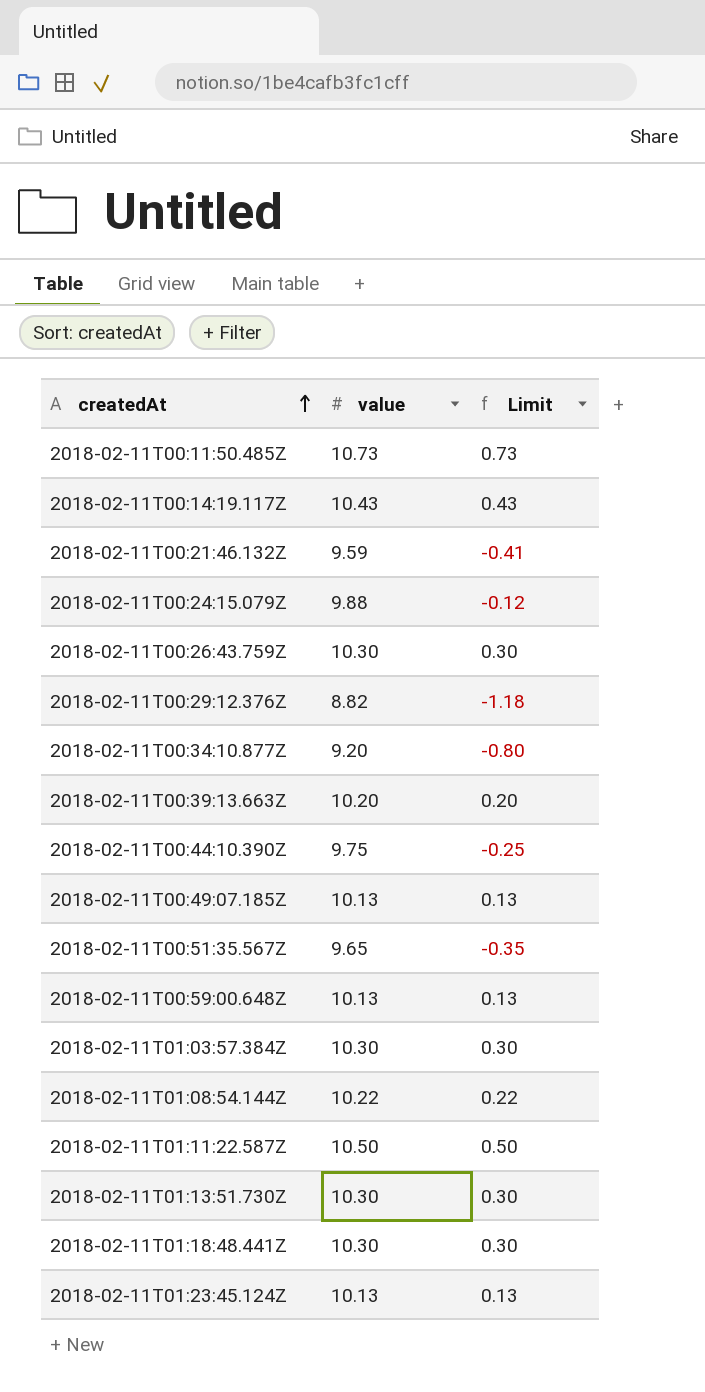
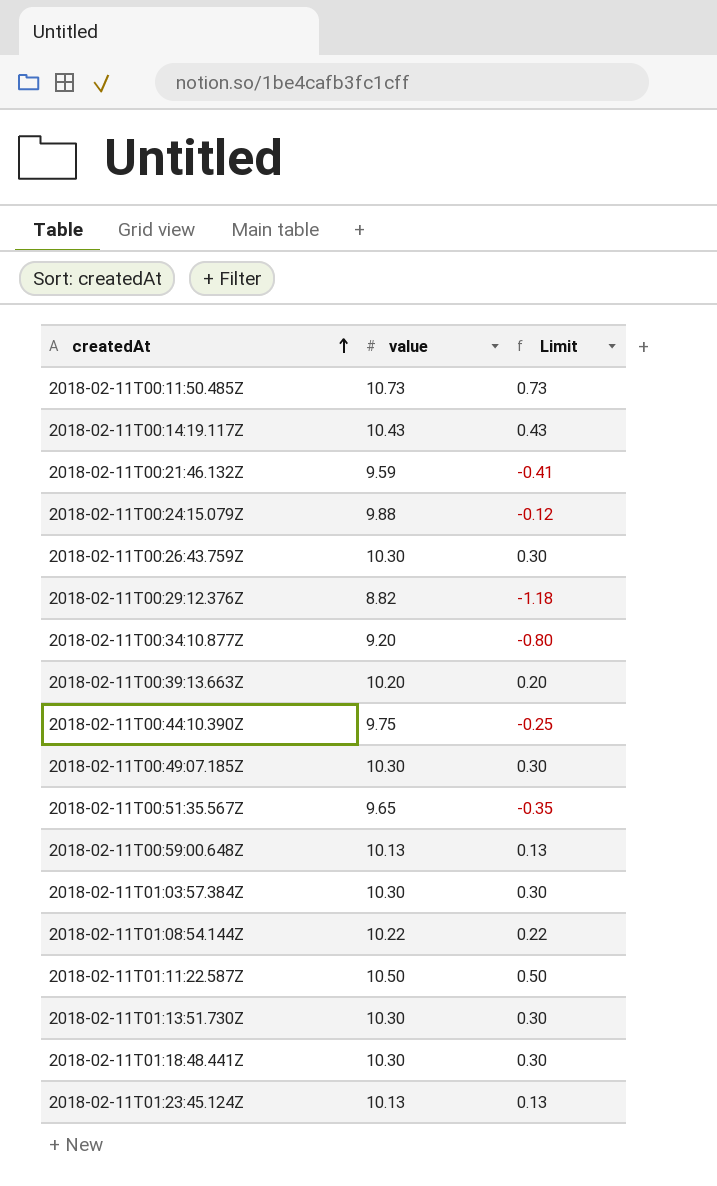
2018-02-11T00:49:07.185Z | value: 10.13 -> 10.30
2018-02-11T00:49:07.185Z | Limit: 0.13 -> 0.30

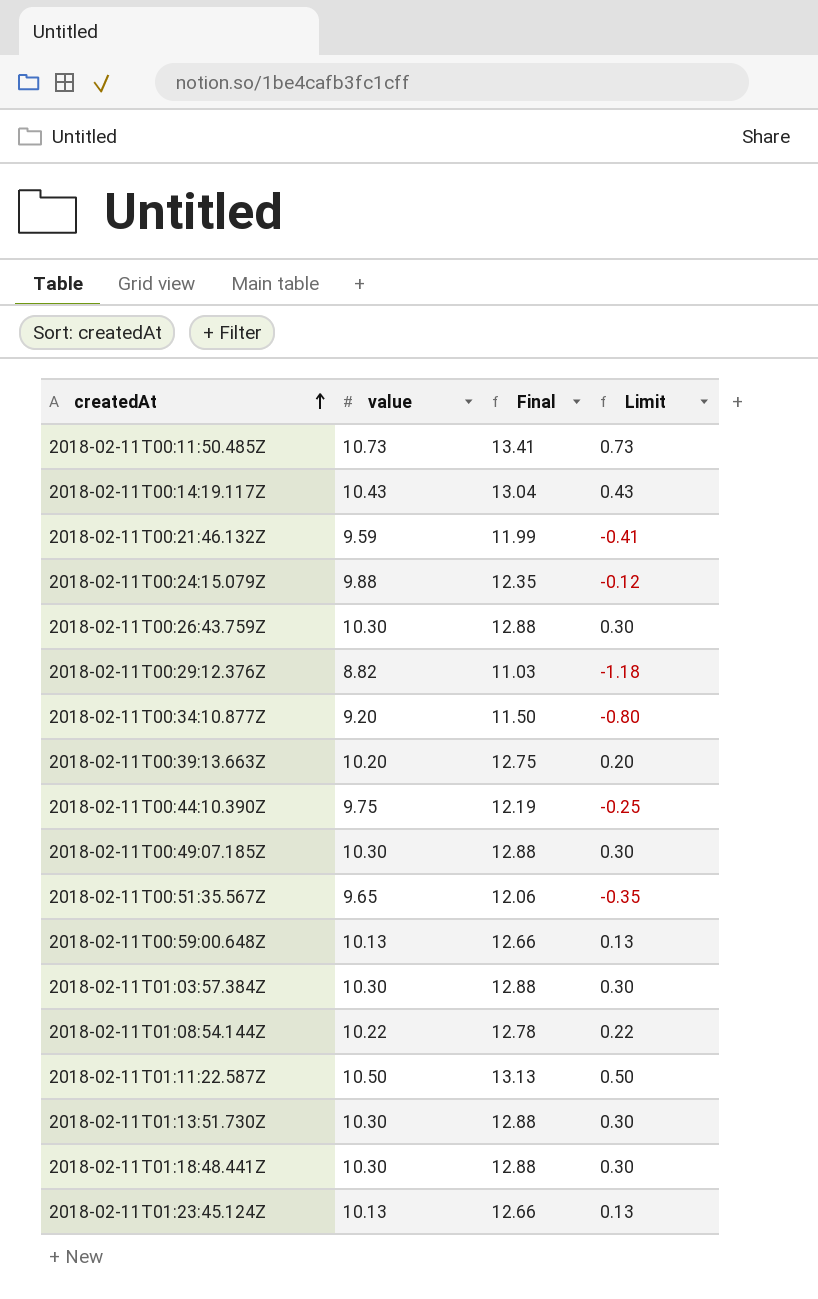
column Final | formula: none -> [value] * 1.25

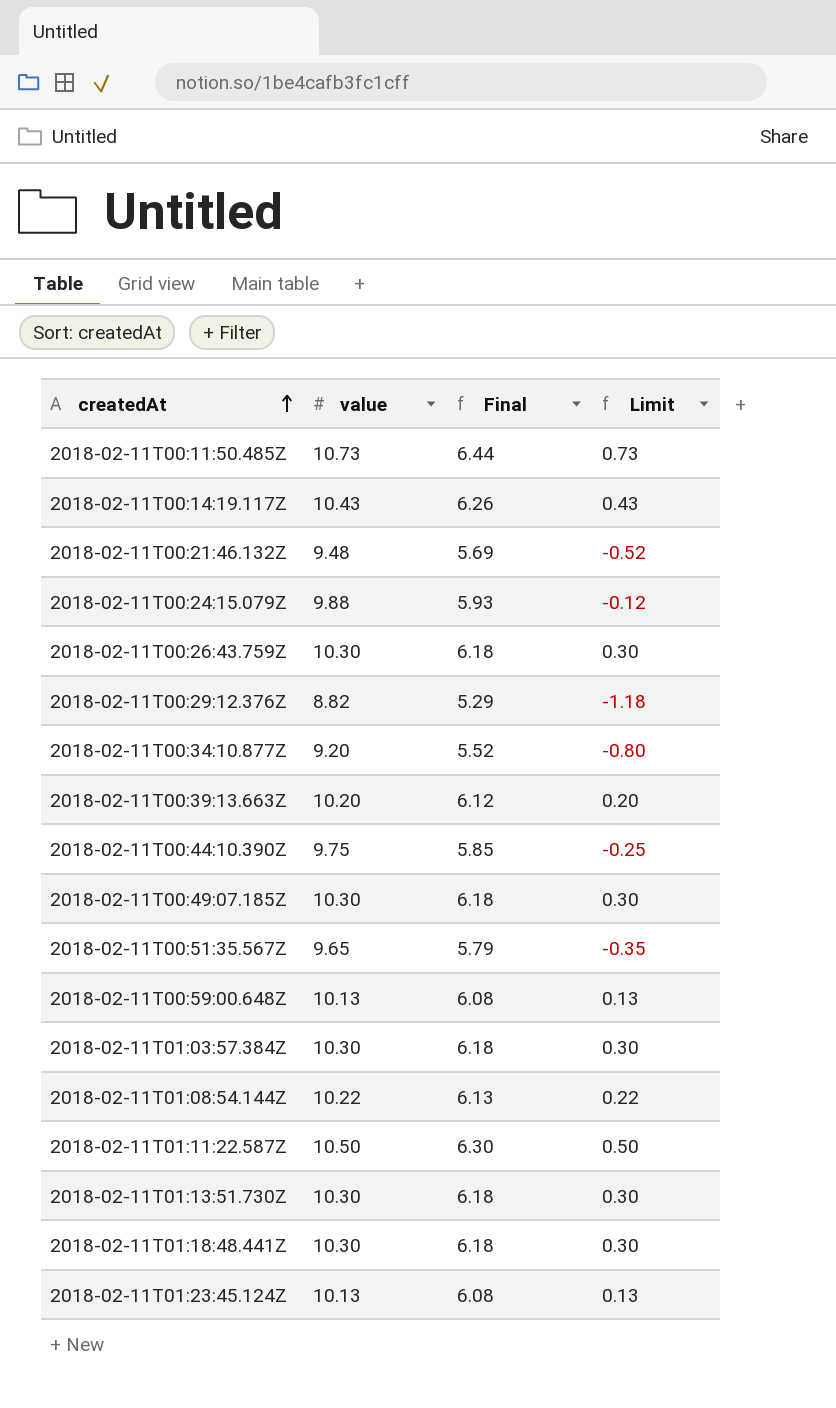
column Final | formula: [value] * 1.25 -> [value] * 0.6
2018-02-11T00:21:46.132Z | value: 9.59 -> 9.48
2018-02-11T00:21:46.132Z | Limit: -0.41 -> -0.52

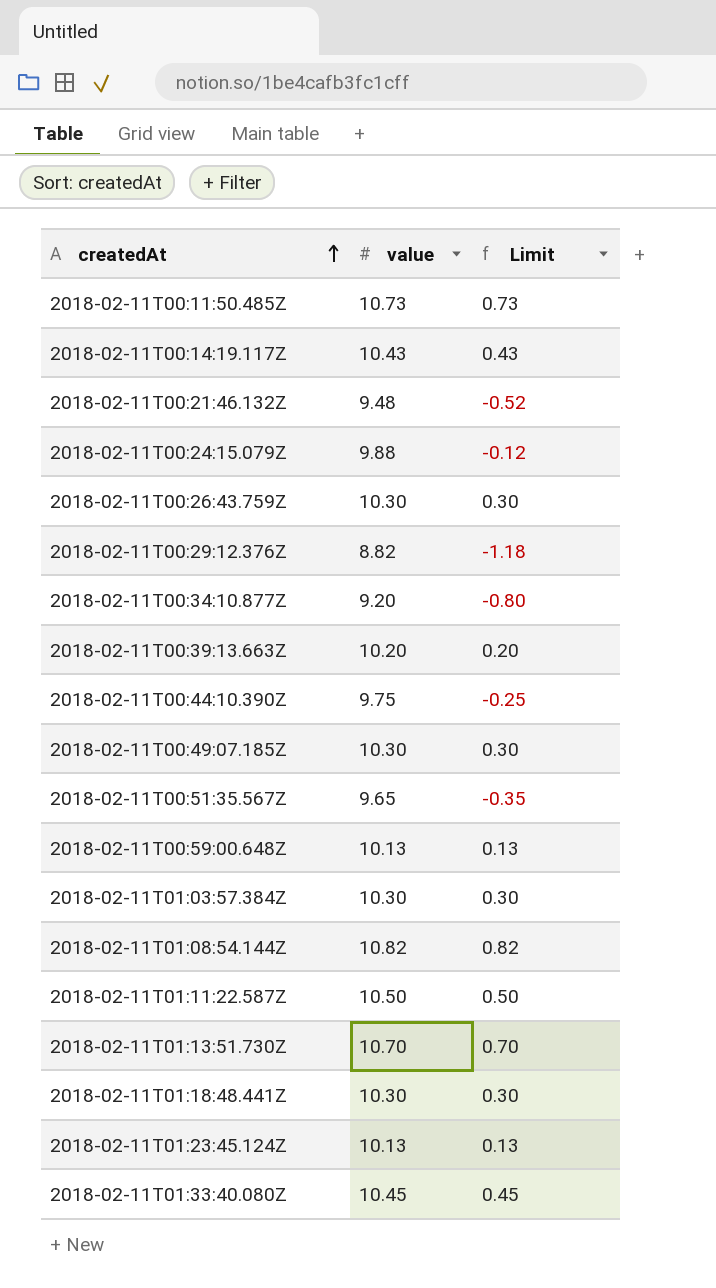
column Final | formula: [value] * 0.6 -> none
2018-02-11T01:08:54.144Z | value: 10.22 -> 10.82
2018-02-11T01:08:54.144Z | Limit: 0.22 -> 0.82
2018-02-11T01:13:51.730Z | value: 10.30 -> 10.70
2018-02-11T01:13:51.730Z | Limit: 0.30 -> 0.70
row 2018-02-11T01:33:40.080Z: none -> 10.45 | 0.45

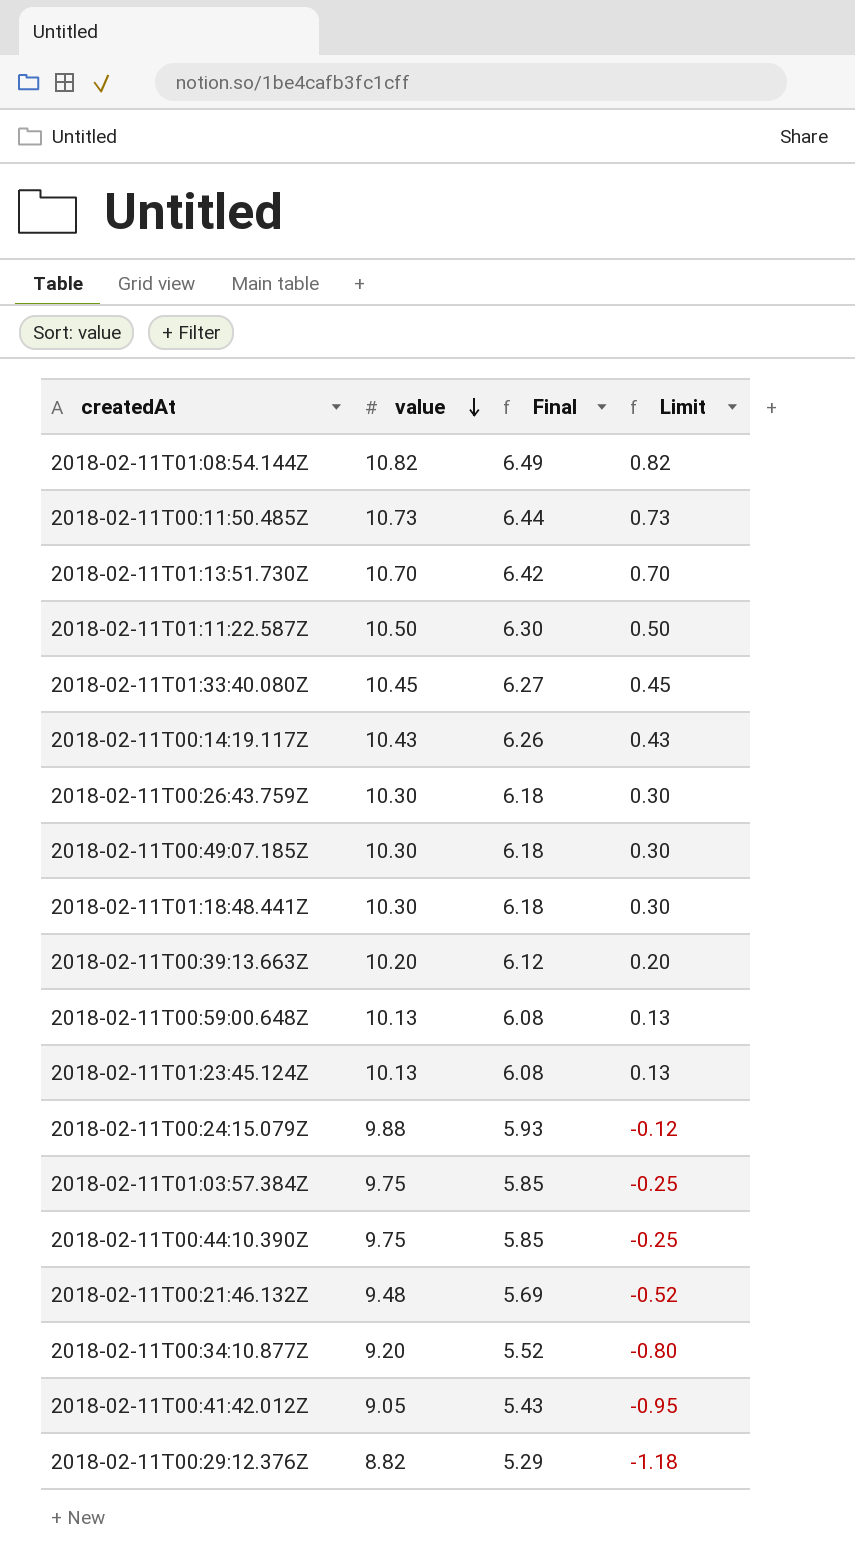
row order: createdAt ascending -> value descending
column Final | formula: none -> [value] * 0.6
row 2018-02-11T00:51:35.567Z: 9.65 | -0.35 -> none
2018-02-11T01:03:57.384Z | value: 10.30 -> 9.75
2018-02-11T01:03:57.384Z | Limit: 0.30 -> -0.25
row 2018-02-11T00:41:42.012Z: none -> 9.05 | 5.43 | -0.95

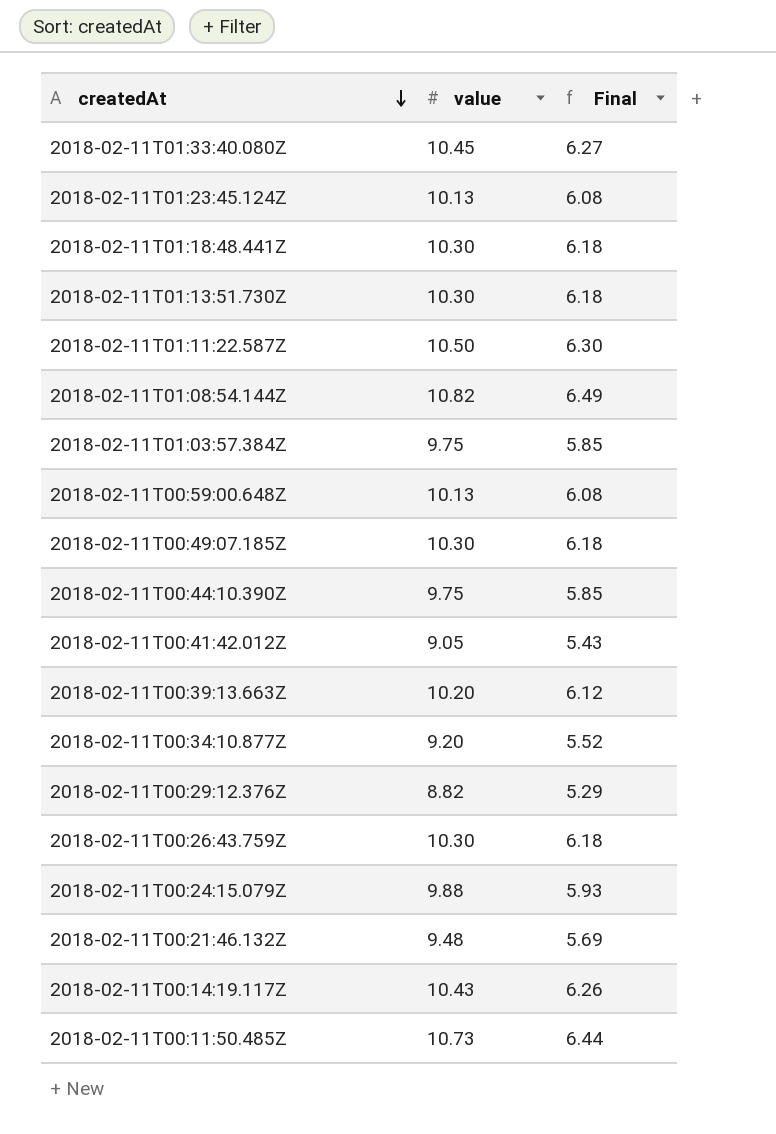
row order: value descending -> createdAt descending
column Limit | formula: [value] - 10 -> none
2018-02-11T01:13:51.730Z | value: 10.70 -> 10.30
2018-02-11T01:13:51.730Z | Final: 6.42 -> 6.18

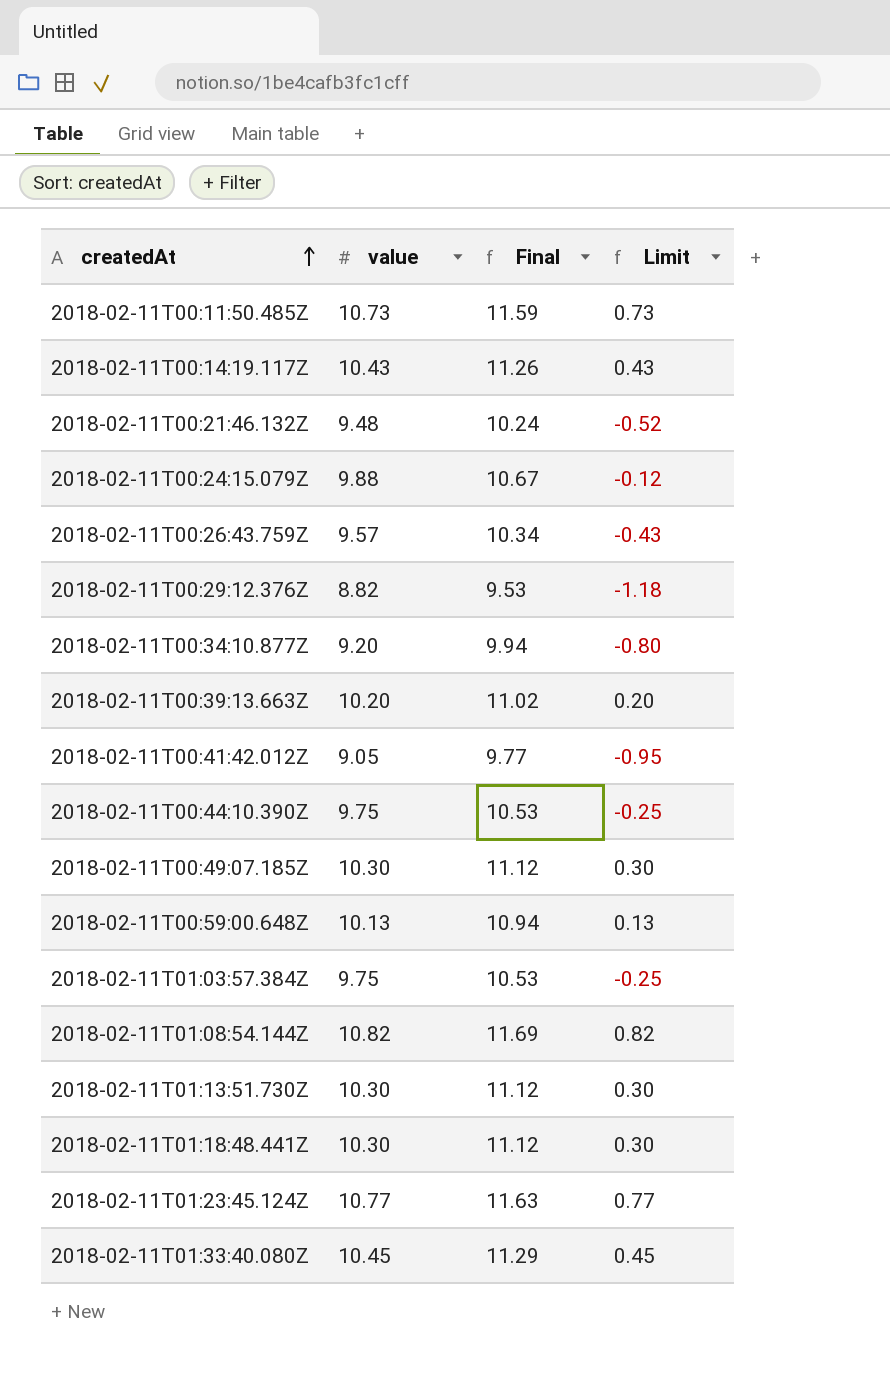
row order: createdAt descending -> createdAt ascending
column Final | formula: [value] * 0.6 -> [value] * 1.08
column Limit | formula: none -> [value] - 10
row 2018-02-11T01:11:22.587Z: 10.50 | 6.30 -> none
2018-02-11T00:26:43.759Z | value: 10.30 -> 9.57
2018-02-11T01:23:45.124Z | value: 10.13 -> 10.77

